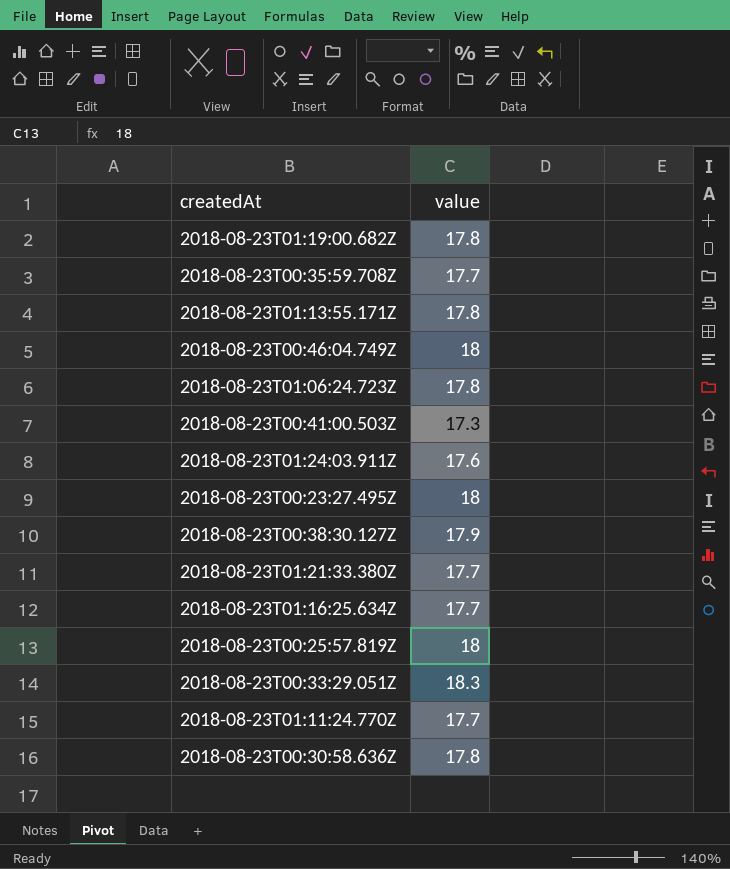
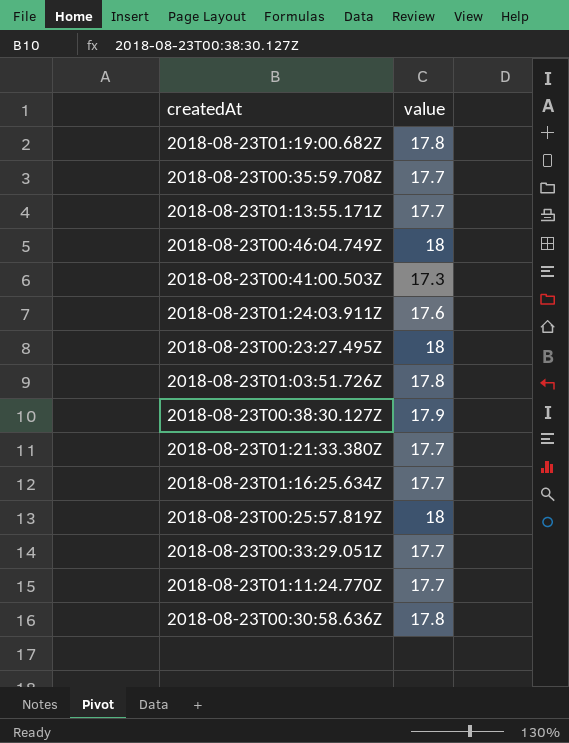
row 2018-08-23T01:06:24.723Z: 17.8 -> none
2018-08-23T01:13:55.171Z | value: 17.8 -> 17.7
row 2018-08-23T01:03:51.726Z: none -> 17.8
2018-08-23T00:33:29.051Z | value: 18.3 -> 17.7

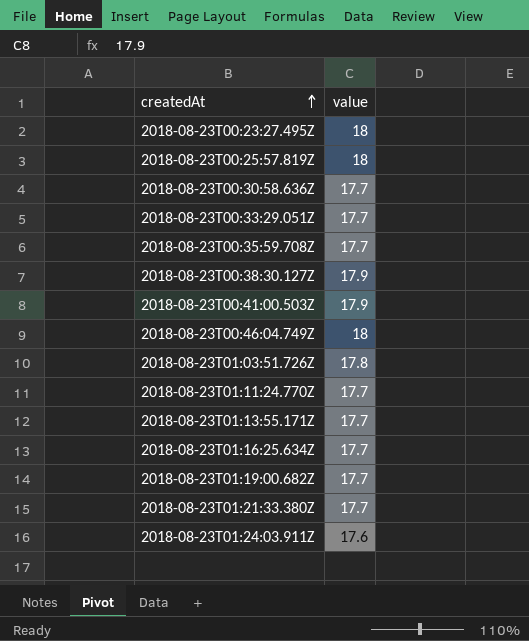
row order: none -> createdAt ascending
2018-08-23T00:30:58.636Z | value: 17.8 -> 17.7
2018-08-23T00:41:00.503Z | value: 17.3 -> 17.9
2018-08-23T01:19:00.682Z | value: 17.8 -> 17.7

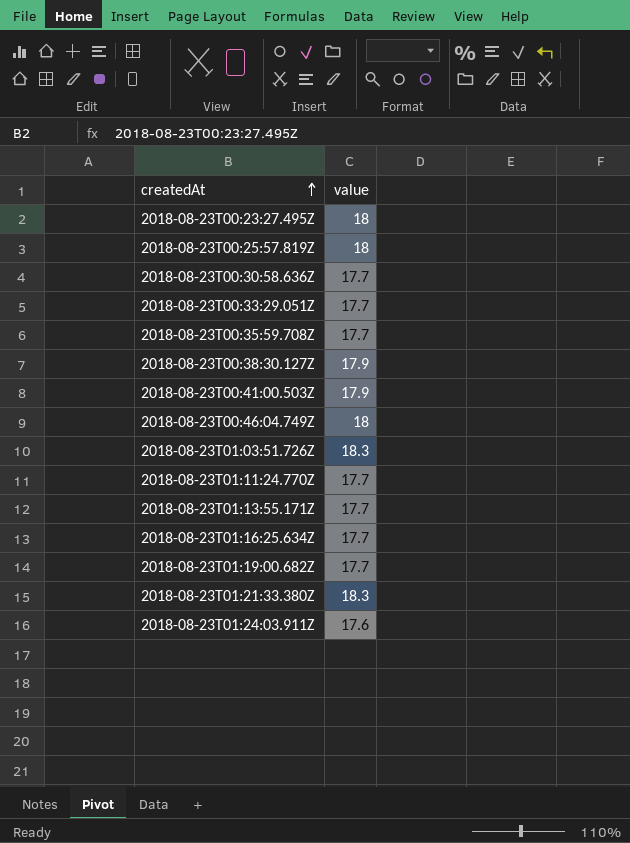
2018-08-23T01:03:51.726Z | value: 17.8 -> 18.3
2018-08-23T01:21:33.380Z | value: 17.7 -> 18.3

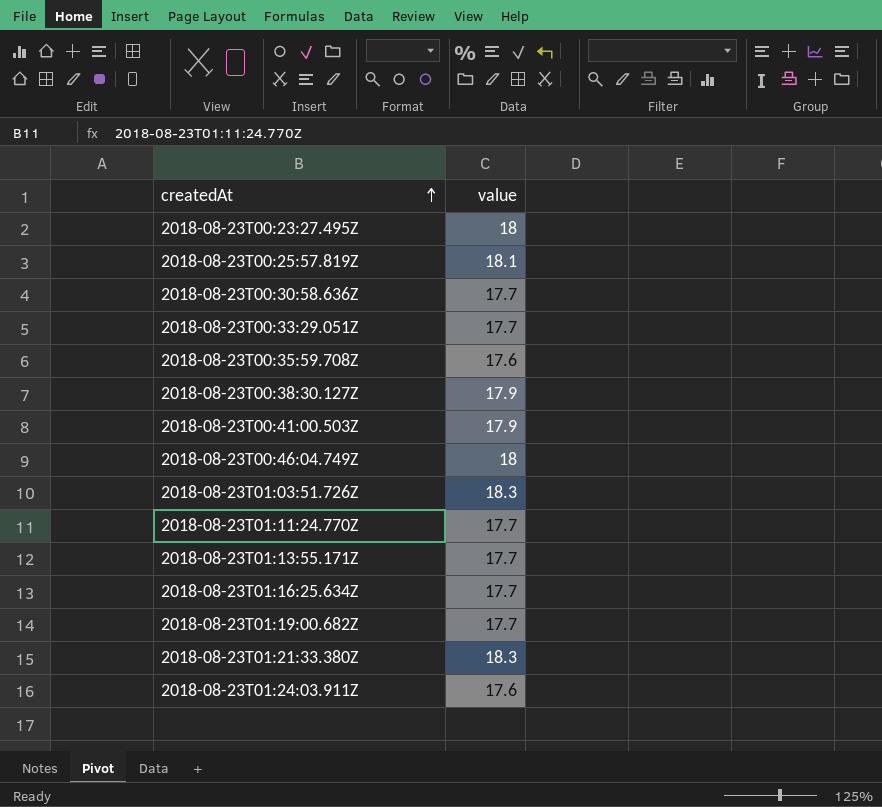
2018-08-23T00:25:57.819Z | value: 18 -> 18.1
2018-08-23T00:35:59.708Z | value: 17.7 -> 17.6

